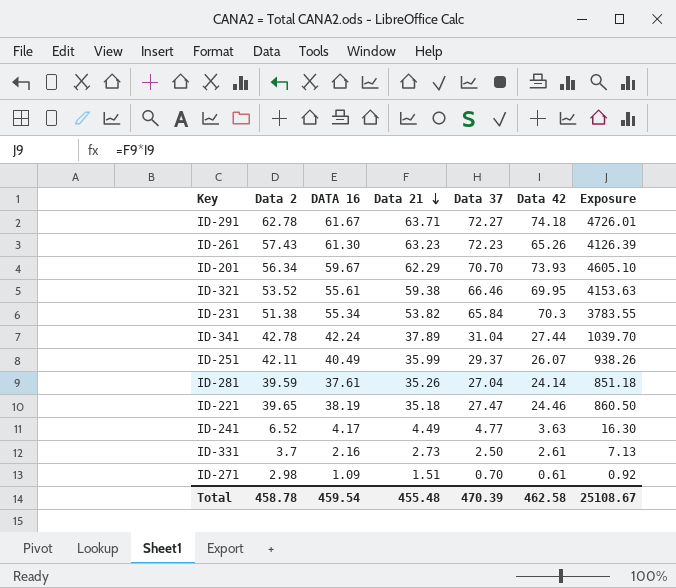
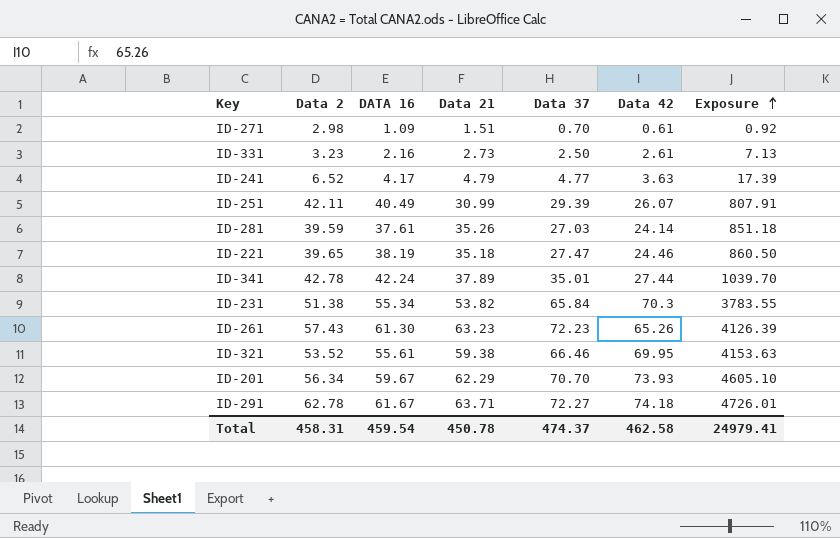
row order: Data 21 descending -> Exposure ascending
ID-331 | Data 2: 3.7 -> 3.23
ID-241 | Data 21: 4.49 -> 4.79
ID-241 | Exposure: 16.30 -> 17.39
ID-251 | Data 21: 35.99 -> 30.99
ID-251 | Data 37: 29.37 -> 29.39
ID-251 | Exposure: 938.26 -> 807.91
ID-281 | Data 37: 27.04 -> 27.03
ID-341 | Data 37: 31.04 -> 35.01
Total | Data 2: 458.78 -> 458.31
Total | Data 21: 455.48 -> 450.78
Total | Data 37: 470.39 -> 474.37
Total | Exposure: 25108.67 -> 24979.41

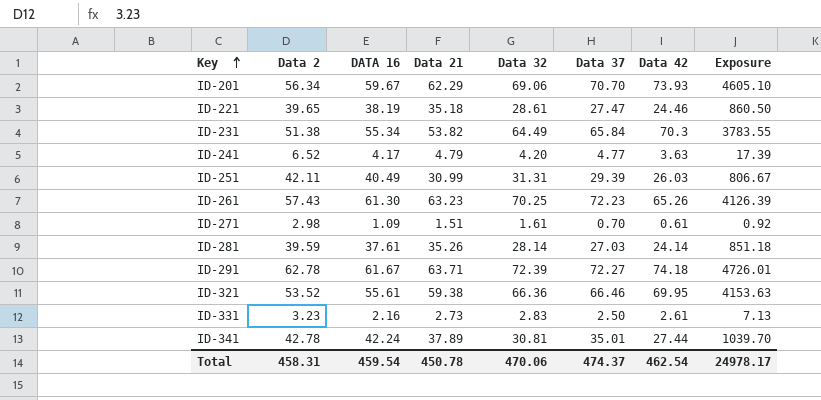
row order: Exposure ascending -> Key ascending
column Data 32 | position: none -> 5
ID-251 | Data 42: 26.07 -> 26.03
ID-251 | Exposure: 807.91 -> 806.67
Total | Data 42: 462.58 -> 462.54
Total | Exposure: 24979.41 -> 24978.17

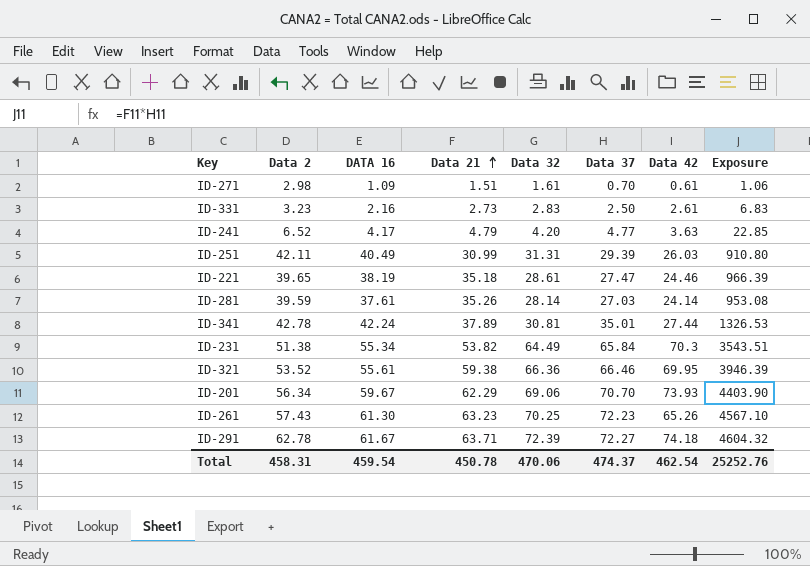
row order: Key ascending -> Data 21 ascending
column Exposure | formula: [Data 21] * [Data 42] -> [Data 21] * [Data 37]
Total | Exposure: 24978.17 -> 25252.76

